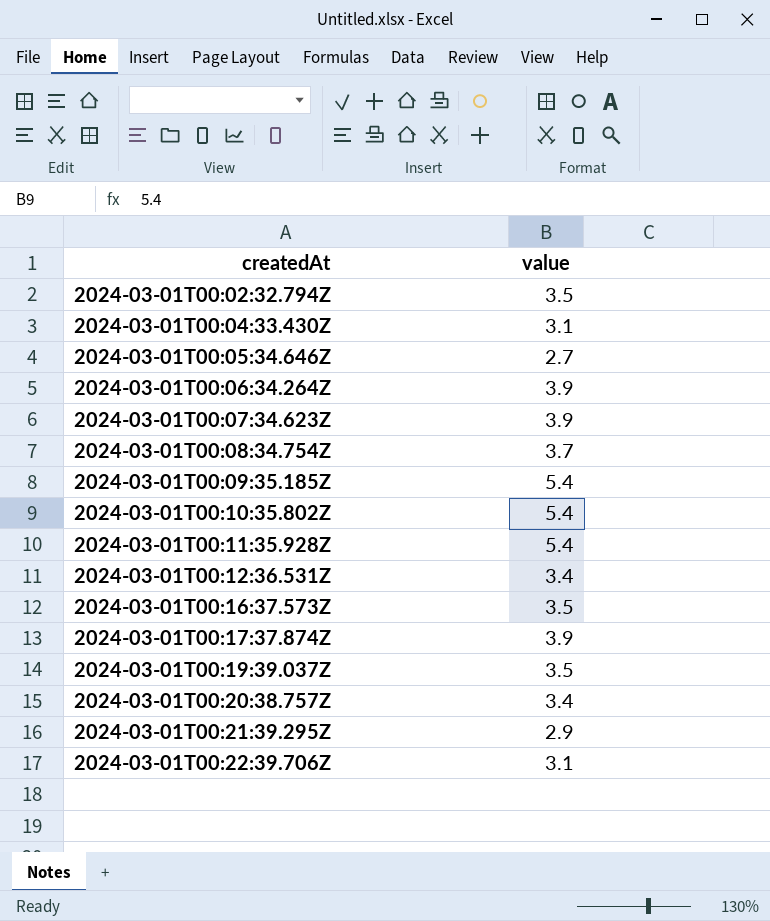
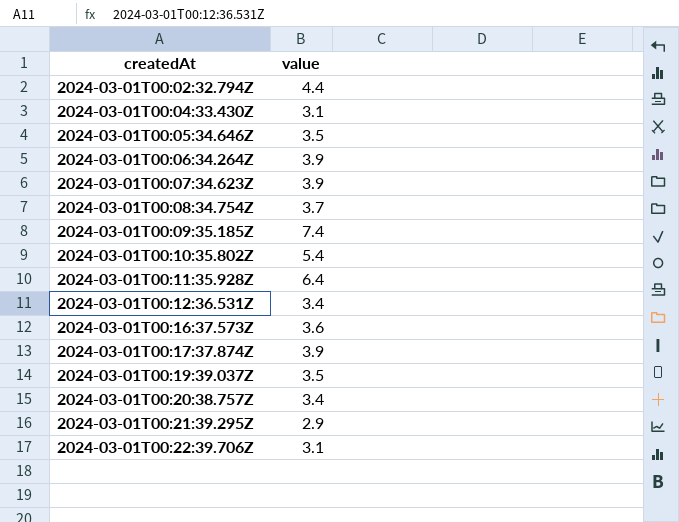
2024-03-01T00:02:32.794Z | value: 3.5 -> 4.4
2024-03-01T00:05:34.646Z | value: 2.7 -> 3.5
2024-03-01T00:09:35.185Z | value: 5.4 -> 7.4
2024-03-01T00:11:35.928Z | value: 5.4 -> 6.4
2024-03-01T00:16:37.573Z | value: 3.5 -> 3.6

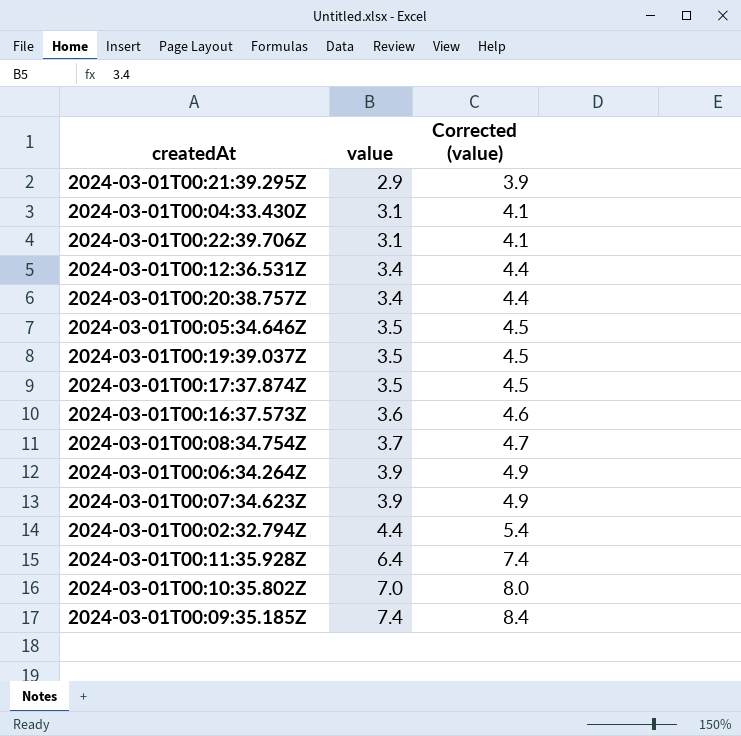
row order: createdAt ascending -> value ascending
column Corrected (value) | formula: none -> [value] + 1
2024-03-01T00:17:37.874Z | value: 3.9 -> 3.5
2024-03-01T00:10:35.802Z | value: 5.4 -> 7.0

